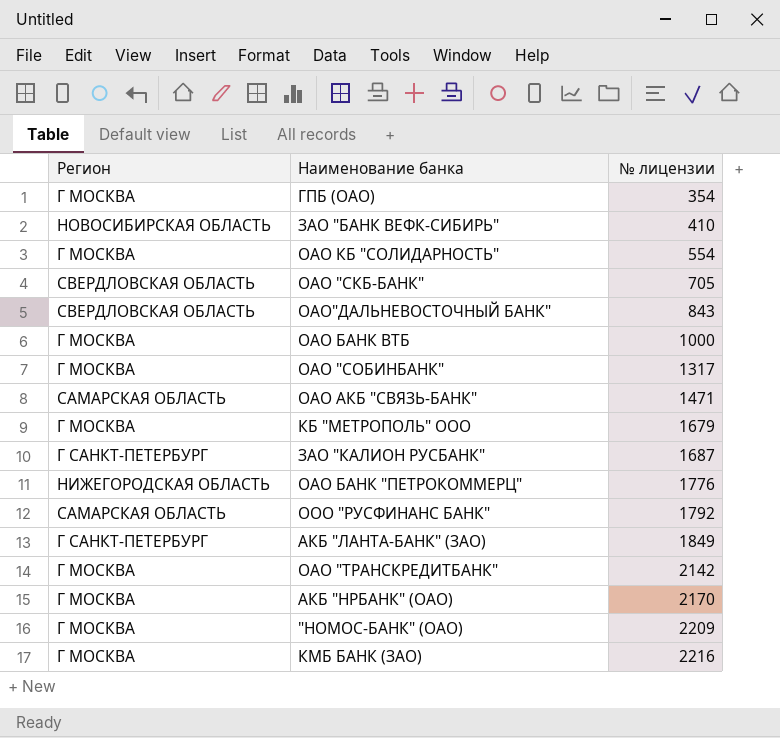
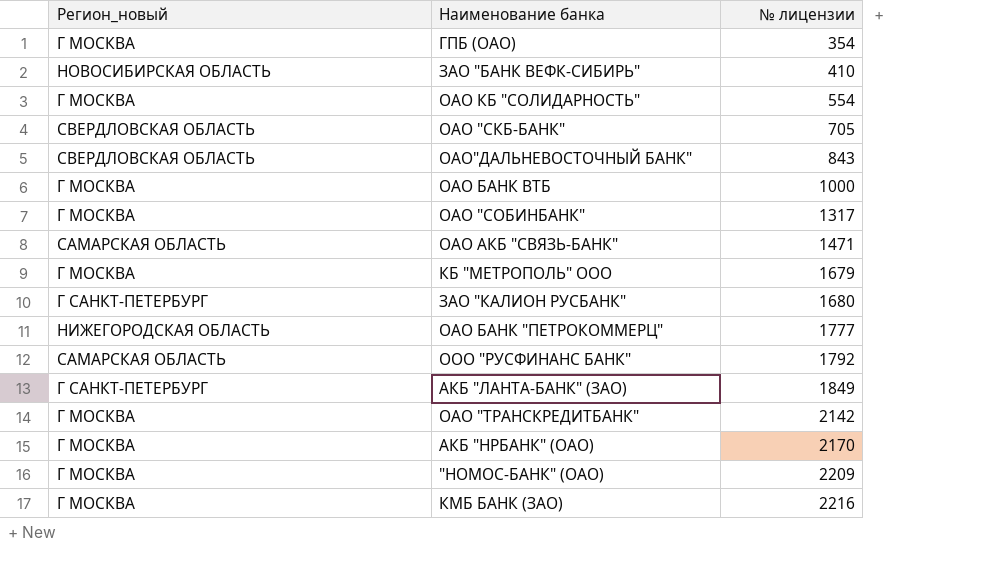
column name: Регион -> Регион_новый
ЗАО "КАЛИОН РУСБАНК" | № лицензии: 1687 -> 1680
ОАО БАНК "ПЕТРОКОММЕРЦ" | № лицензии: 1776 -> 1777

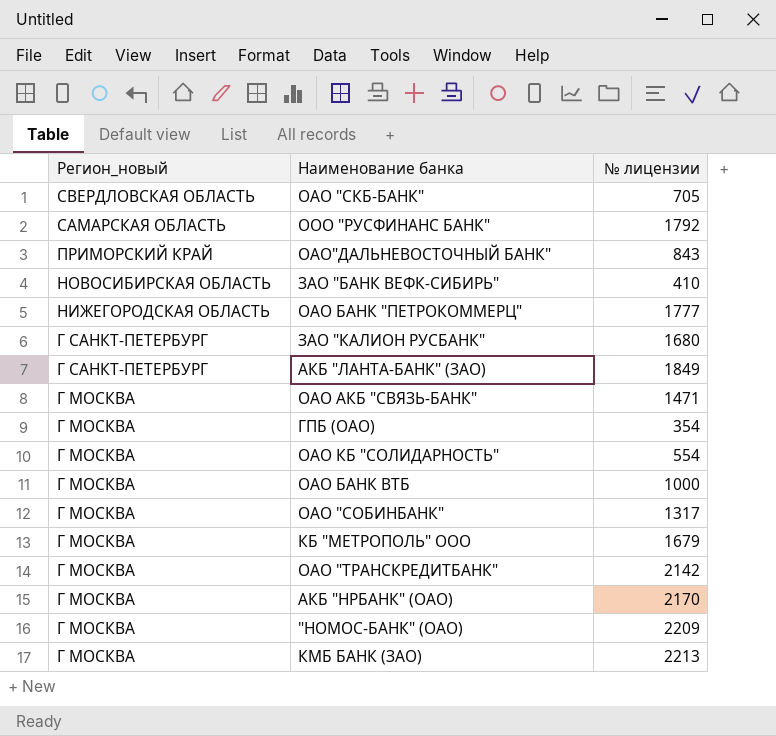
row order: № лицензии ascending -> Регион_новый descending
ОАО"ДАЛЬНЕВОСТОЧНЫЙ БАНК" | Регион_новый: СВЕРДЛОВСКАЯ ОБЛАСТЬ -> ПРИМОРСКИЙ КРАЙ
ОАО АКБ "СВЯЗЬ-БАНК" | Регион_новый: САМАРСКАЯ ОБЛАСТЬ -> Г МОСКВА
КМБ БАНК (ЗАО) | № лицензии: 2216 -> 2213

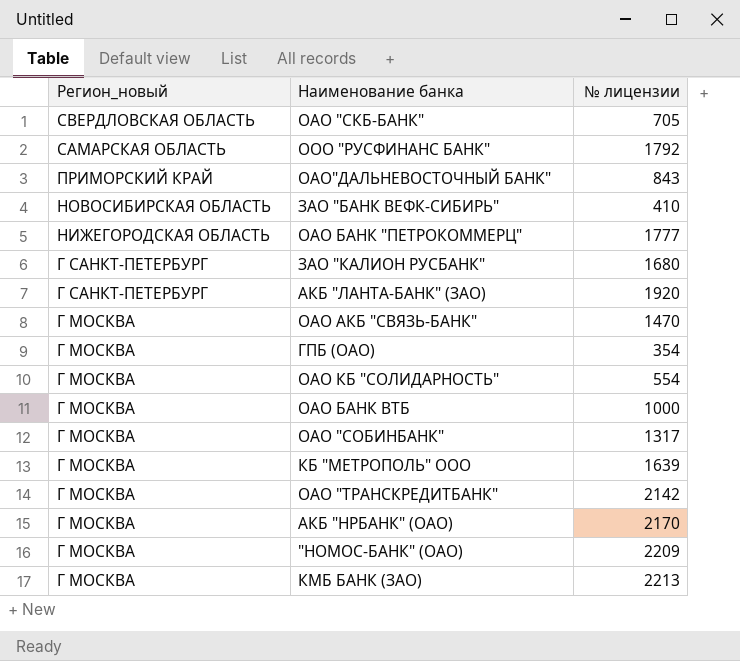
АКБ "ЛАНТА-БАНК" (ЗАО) | № лицензии: 1849 -> 1920
ОАО АКБ "СВЯЗЬ-БАНК" | № лицензии: 1471 -> 1470
КБ "МЕТРОПОЛЬ" ООО | № лицензии: 1679 -> 1639

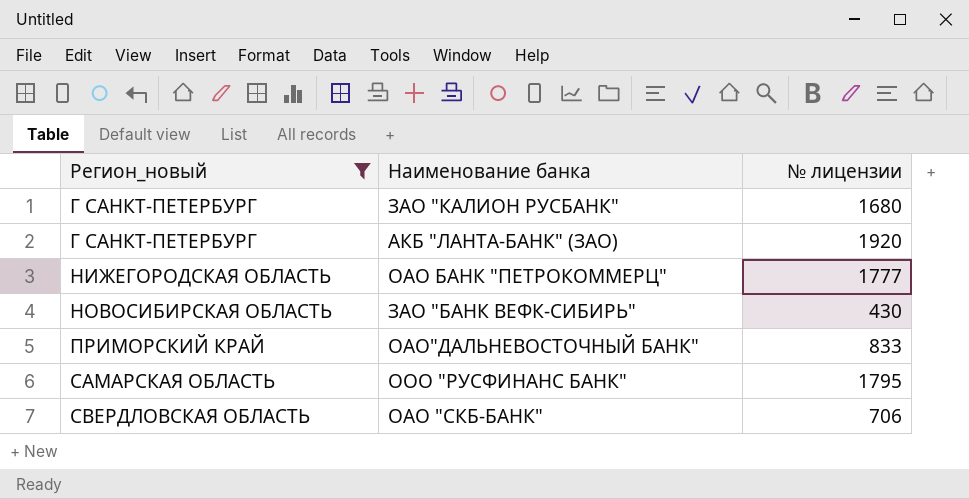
filter: none -> Регион_новый != Г МОСКВА
row order: Регион_новый descending -> Регион_новый ascending
ЗАО "БАНК ВЕФК-СИБИРЬ" | № лицензии: 410 -> 430
ОАО"ДАЛЬНЕВОСТОЧНЫЙ БАНК" | № лицензии: 843 -> 833
ООО "РУСФИНАНС БАНК" | № лицензии: 1792 -> 1795
ОАО "СКБ-БАНК" | № лицензии: 705 -> 706

